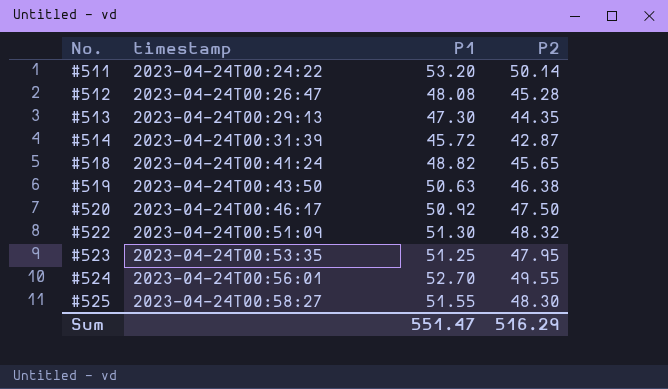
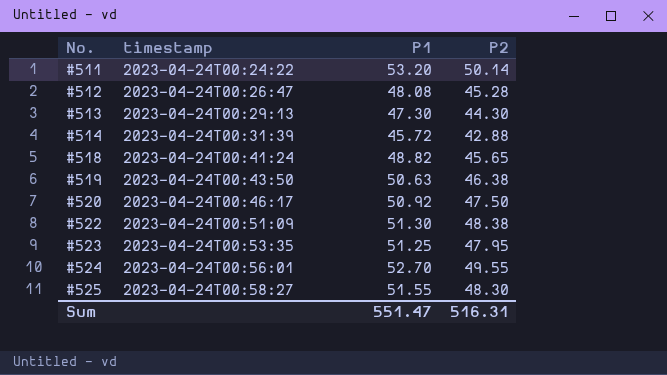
#513 | P2: 44.35 -> 44.30
#514 | P2: 42.87 -> 42.88
#522 | P2: 48.32 -> 48.38
Sum | P2: 516.29 -> 516.31

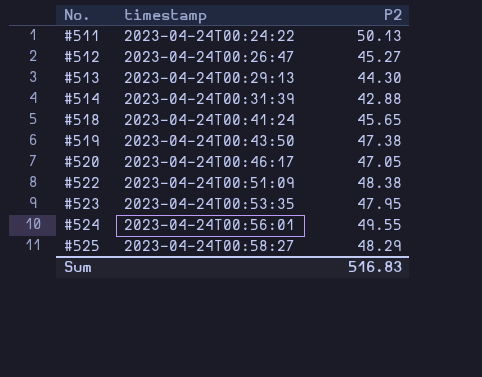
column P1 | position: 3 -> none
#511 | P2: 50.14 -> 50.13
#512 | P2: 45.28 -> 45.27
#519 | P2: 46.38 -> 47.38
#520 | P2: 47.50 -> 47.05
#525 | P2: 48.30 -> 48.29
Sum | P2: 516.31 -> 516.83

